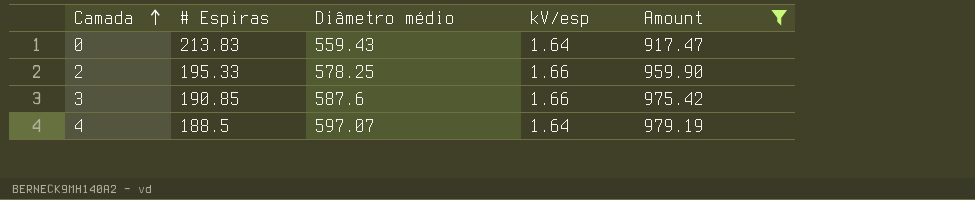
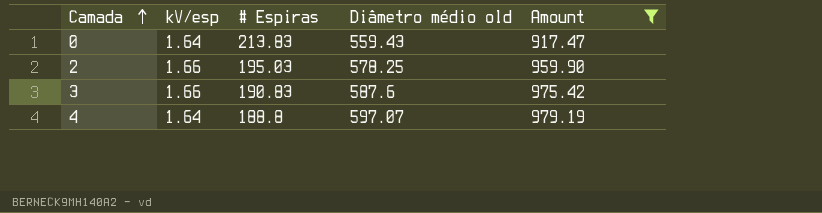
column kV/esp | position: 4 -> 2
column name: Diâmetro médio -> Diâmetro médio old
2 | # Espiras: 195.33 -> 195.03
3 | # Espiras: 190.85 -> 190.83
4 | # Espiras: 188.5 -> 188.8

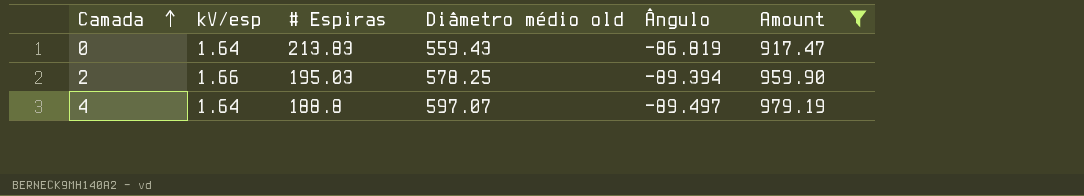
column Ângulo | position: none -> 5
row 3: 1.66 | 190.83 | 587.6 | 975.42 -> none

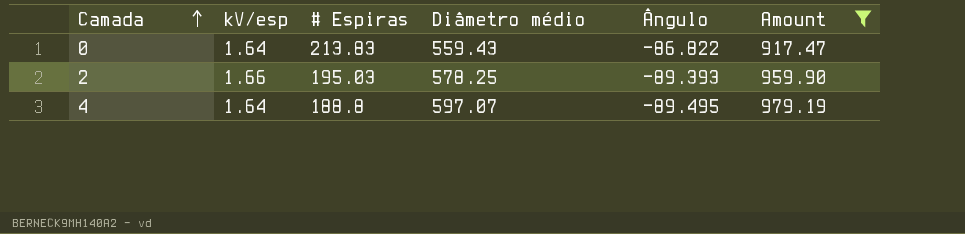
column name: Diâmetro médio old -> Diâmetro médio
0 | Ângulo: -86.819 -> -86.822
2 | Ângulo: -89.394 -> -89.393
4 | Ângulo: -89.497 -> -89.495

